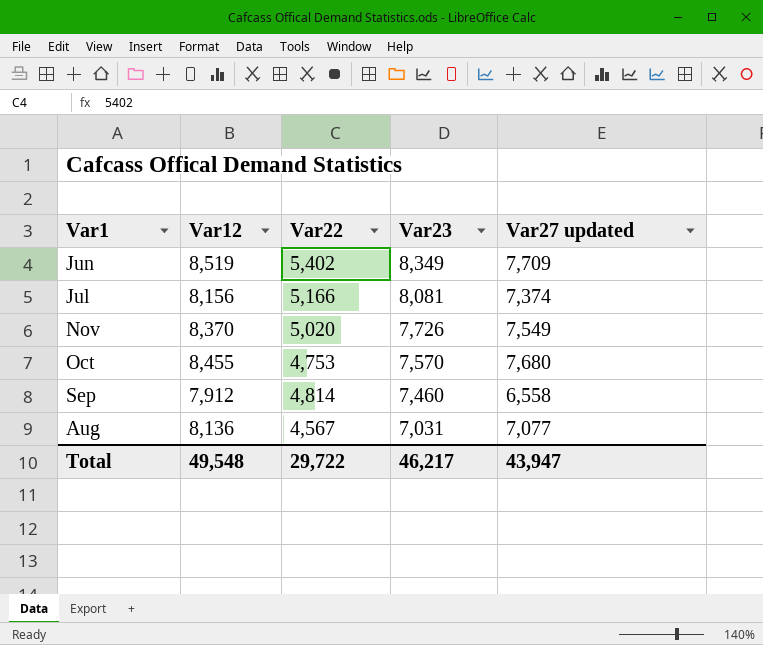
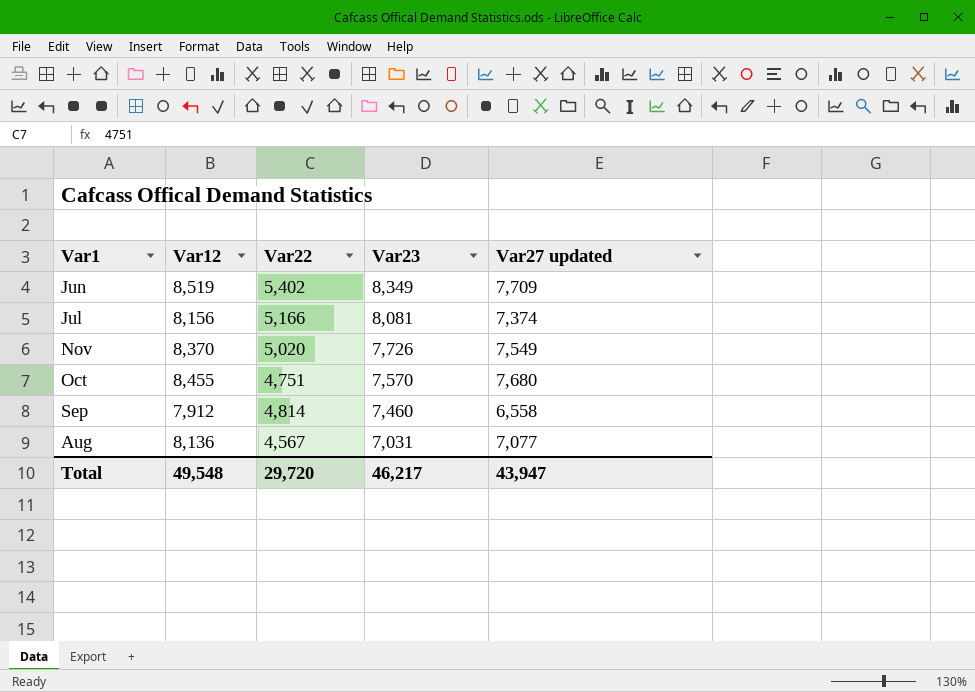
Oct | Var22: 4,753 -> 4,751
Total | Var22: 29,722 -> 29,720

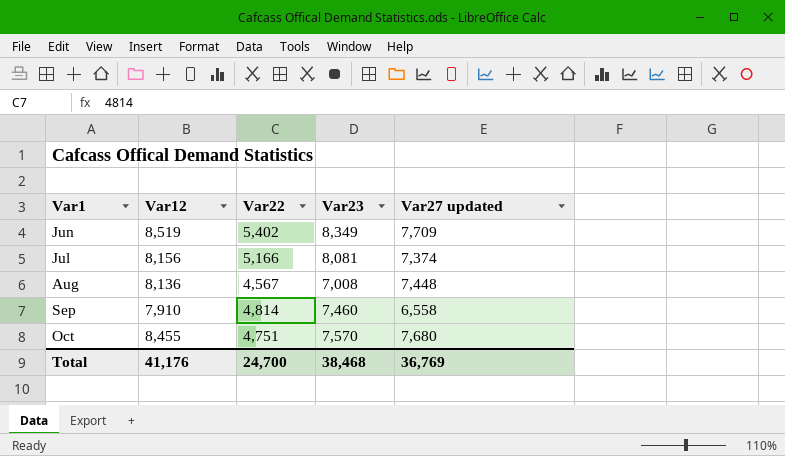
row order: Var23 descending -> Var1 ascending
row Nov: 8,370 | 5,020 | 7,726 | 7,549 -> none
Aug | Var23: 7,031 -> 7,008
Aug | Var27 updated: 7,077 -> 7,448
Sep | Var12: 7,912 -> 7,910
Total | Var12: 49,548 -> 41,176
Total | Var22: 29,720 -> 24,700
Total | Var23: 46,217 -> 38,468
Total | Var27 updated: 43,947 -> 36,769

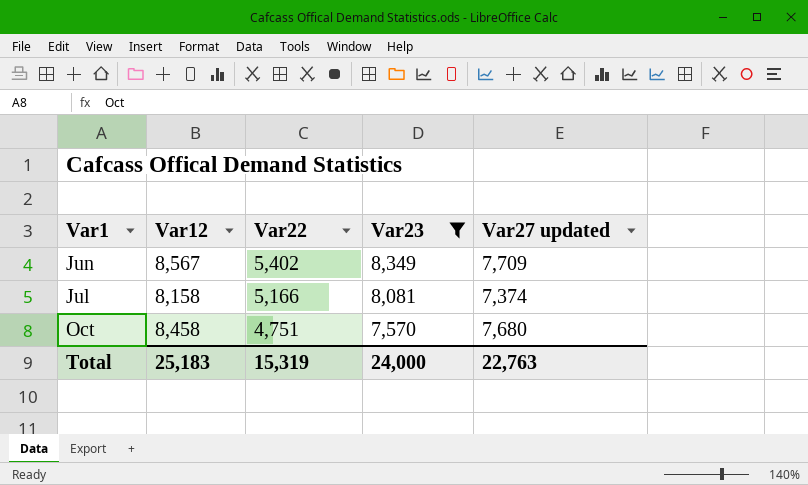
filter: none -> Var23 >= 7,570
Jun | Var12: 8,519 -> 8,567
Jul | Var12: 8,156 -> 8,158
Oct | Var12: 8,455 -> 8,458
Total | Var12: 41,176 -> 25,183
Total | Var22: 24,700 -> 15,319
Total | Var23: 38,468 -> 24,000
Total | Var27 updated: 36,769 -> 22,763

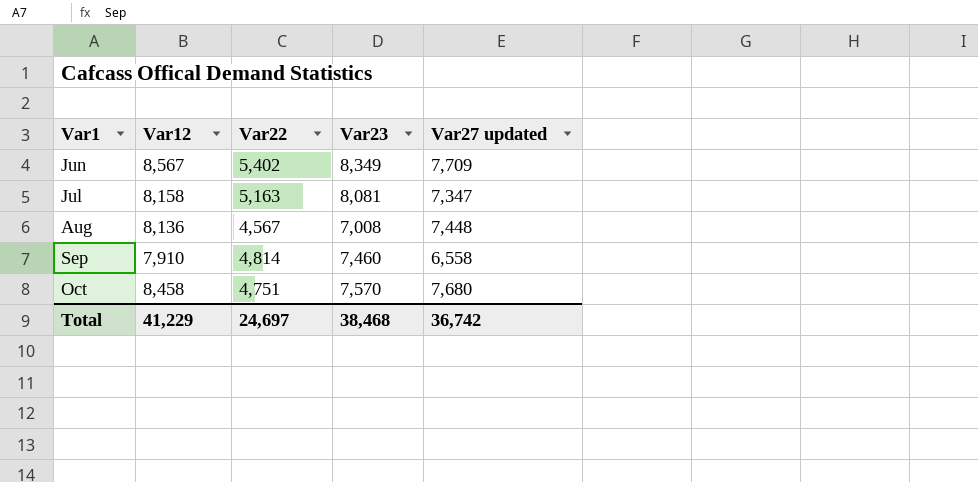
filter: Var23 >= 7,570 -> none
Jul | Var22: 5,166 -> 5,163
Jul | Var27 updated: 7,374 -> 7,347
Total | Var12: 25,183 -> 41,229
Total | Var22: 15,319 -> 24,697
Total | Var23: 24,000 -> 38,468
Total | Var27 updated: 22,763 -> 36,742

